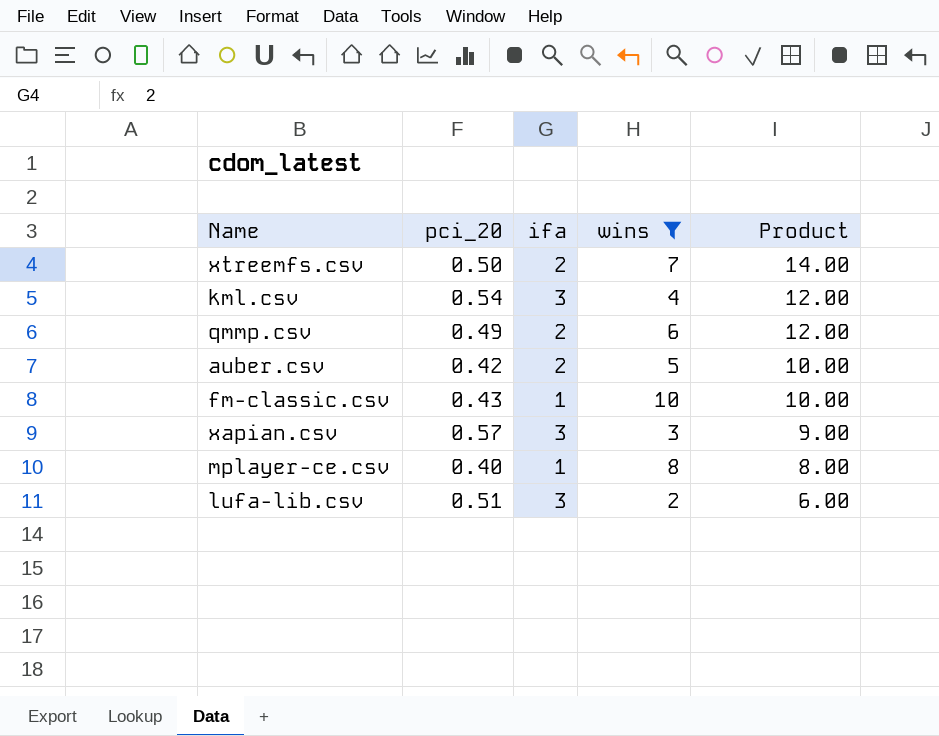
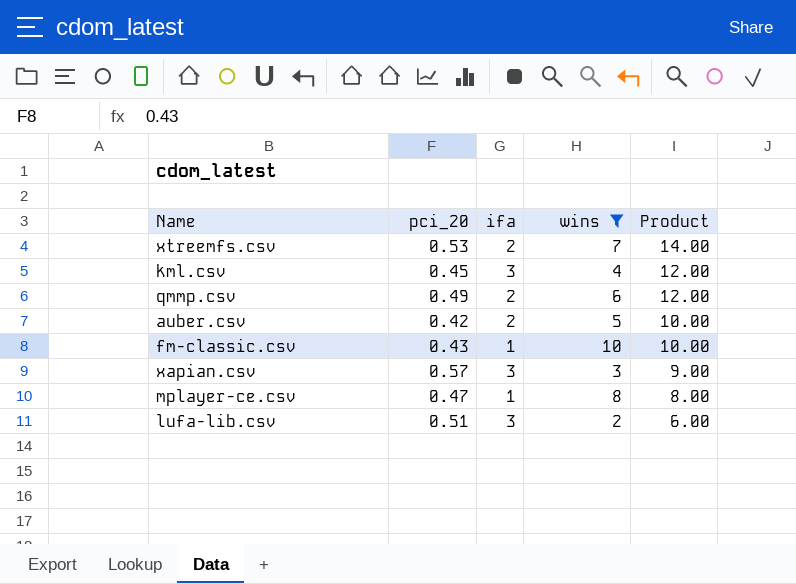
xtreemfs.csv | pci_20: 0.50 -> 0.53
kml.csv | pci_20: 0.54 -> 0.45
mplayer-ce.csv | pci_20: 0.40 -> 0.47

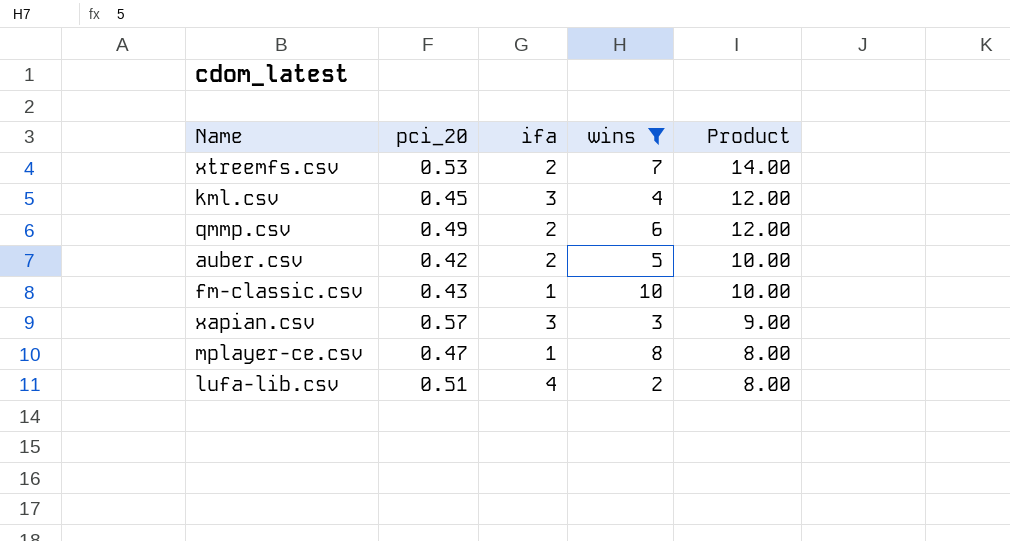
lufa-lib.csv | ifa: 3 -> 4
lufa-lib.csv | Product: 6.00 -> 8.00

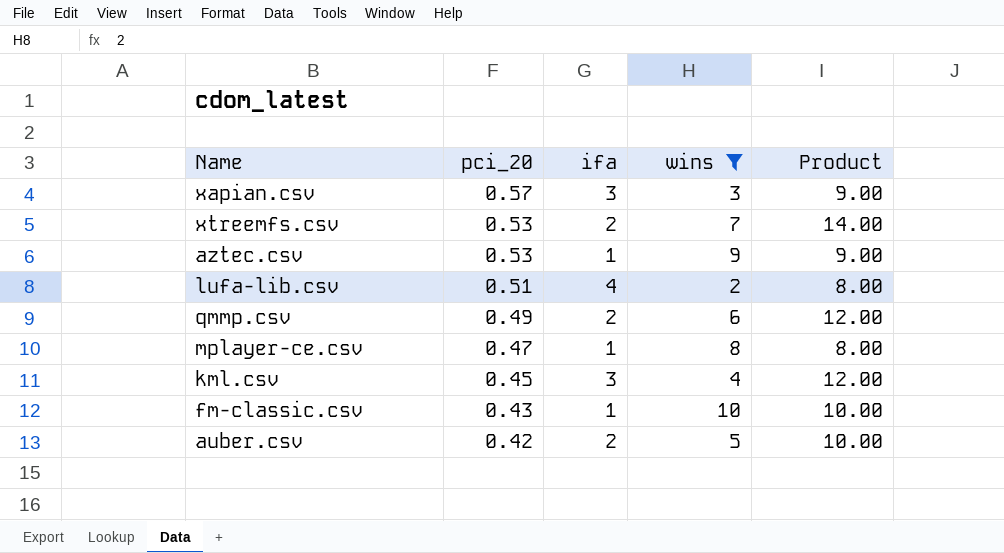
row order: Product descending -> pci_20 descending
row aztec.csv: none -> 0.53 | 1 | 9 | 9.00

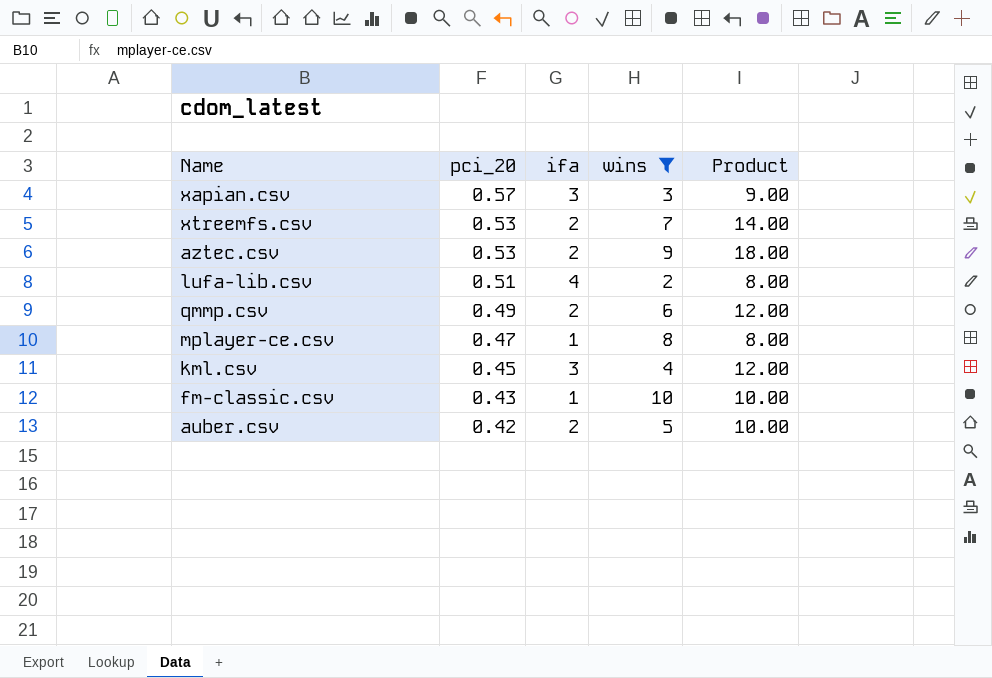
aztec.csv | ifa: 1 -> 2
aztec.csv | Product: 9.00 -> 18.00

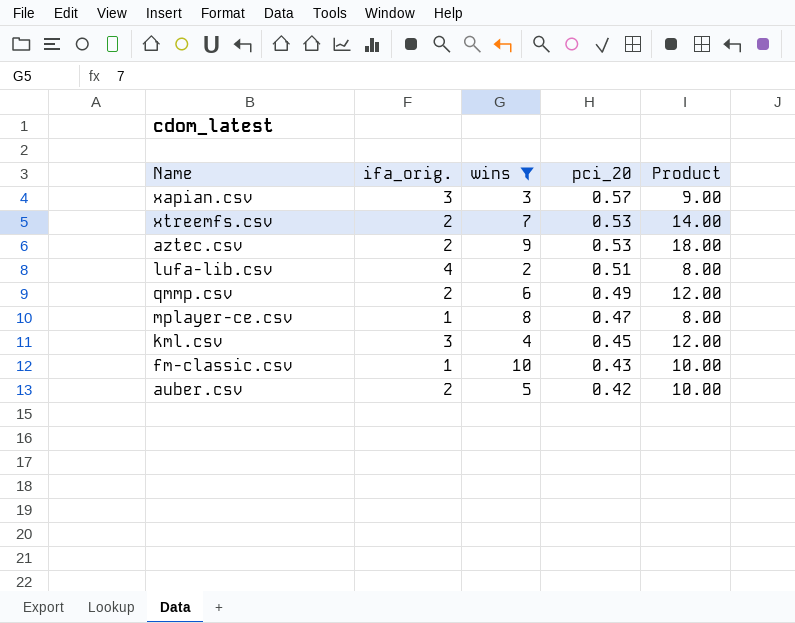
column name: ifa -> ifa_orig.
column pci_20 | position: 2 -> 4

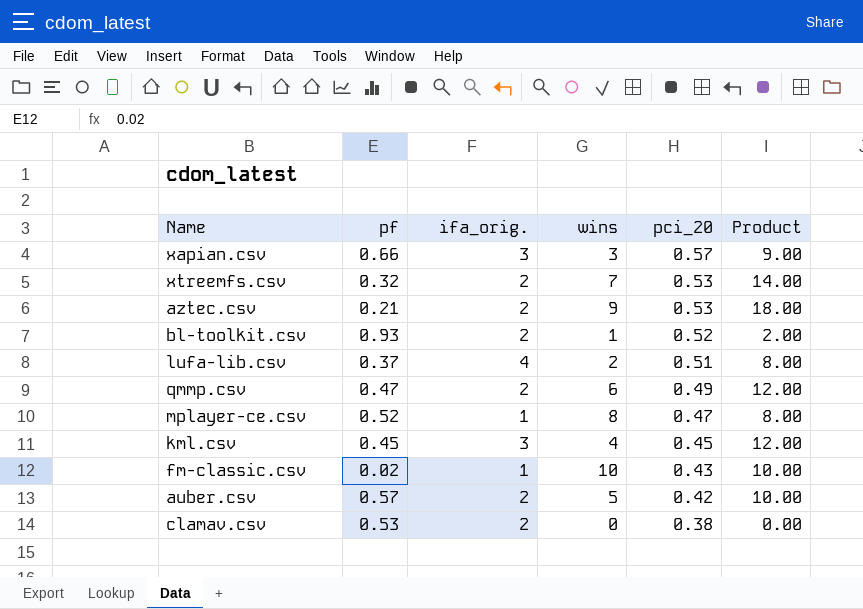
filter: wins >= 2 -> none
column pf | position: none -> 2

